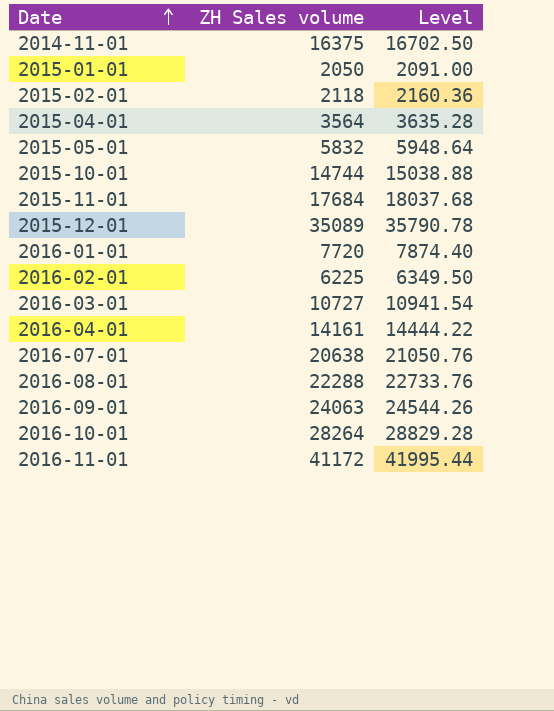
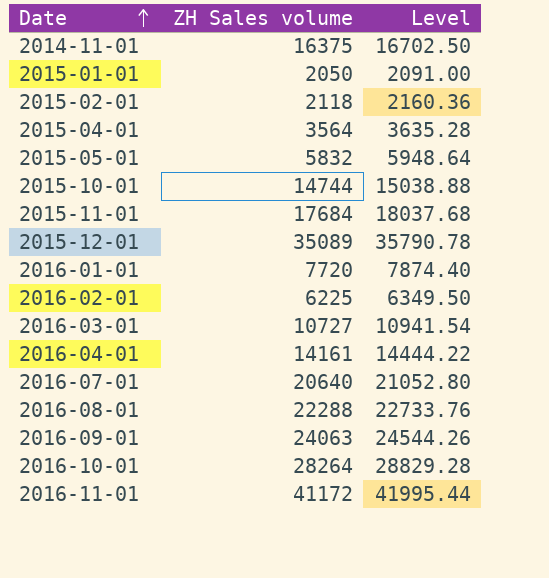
2016-07-01 | ZH Sales volume: 20638 -> 20640
2016-07-01 | Level: 21050.76 -> 21052.80

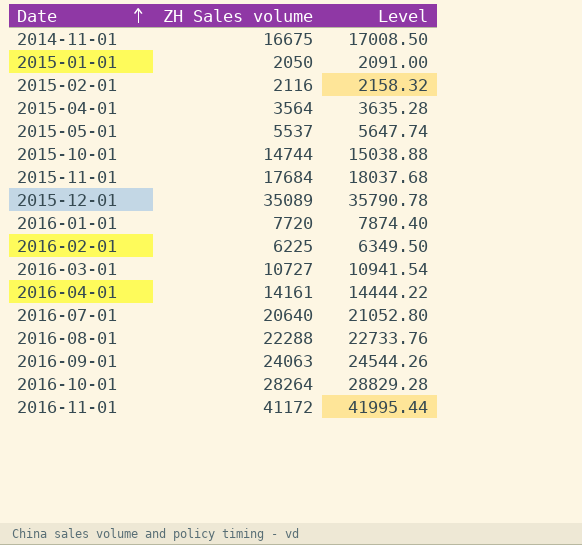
2014-11-01 | ZH Sales volume: 16375 -> 16675
2014-11-01 | Level: 16702.50 -> 17008.50
2015-02-01 | ZH Sales volume: 2118 -> 2116
2015-02-01 | Level: 2160.36 -> 2158.32
2015-05-01 | ZH Sales volume: 5832 -> 5537
2015-05-01 | Level: 5948.64 -> 5647.74

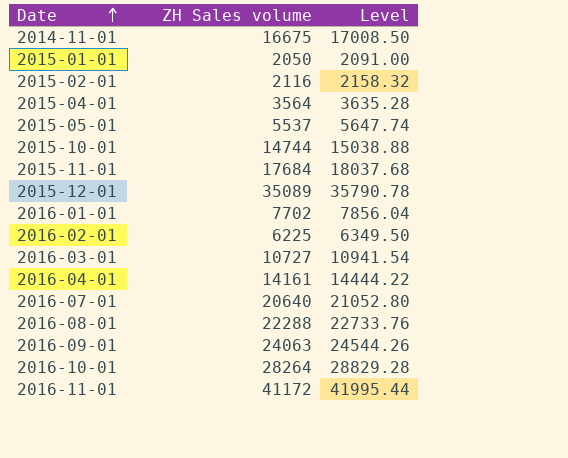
2016-01-01 | ZH Sales volume: 7720 -> 7702
2016-01-01 | Level: 7874.40 -> 7856.04

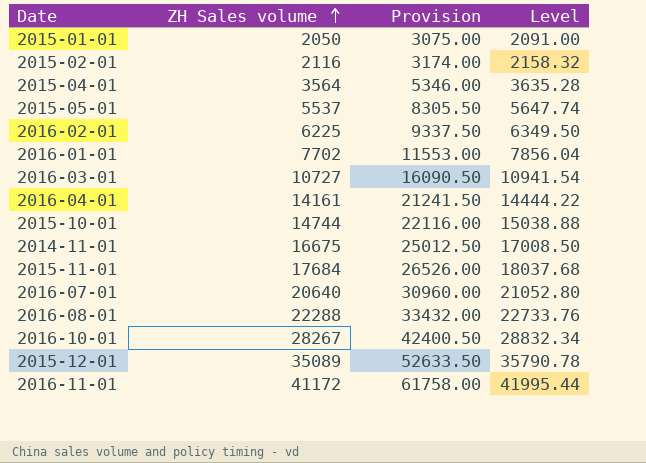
row order: Date ascending -> ZH Sales volume ascending
column Provision | formula: none -> [ZH Sales volume] * 1.5
row 2016-09-01: 24063 | 24544.26 -> none
2016-10-01 | ZH Sales volume: 28264 -> 28267
2016-10-01 | Level: 28829.28 -> 28832.34

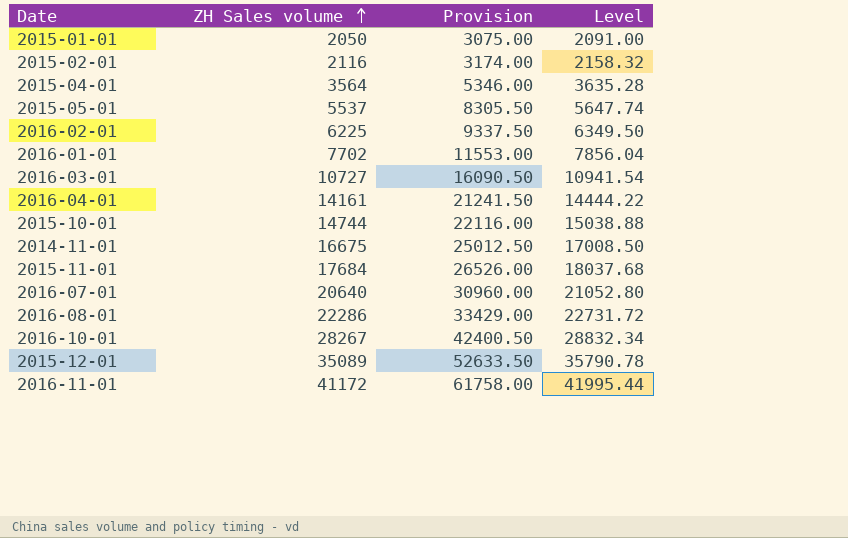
2016-08-01 | ZH Sales volume: 22288 -> 22286
2016-08-01 | Provision: 33432.00 -> 33429.00
2016-08-01 | Level: 22733.76 -> 22731.72

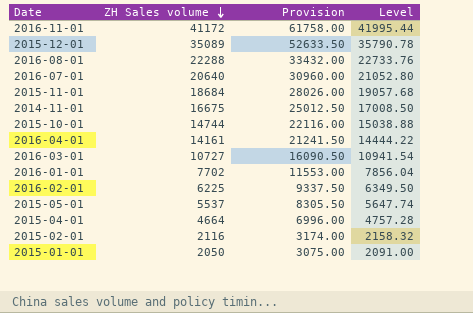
row order: ZH Sales volume ascending -> ZH Sales volume descending
row 2016-10-01: 28267 | 42400.50 | 28832.34 -> none
2016-08-01 | ZH Sales volume: 22286 -> 22288
2016-08-01 | Provision: 33429.00 -> 33432.00
2016-08-01 | Level: 22731.72 -> 22733.76
2015-11-01 | ZH Sales volume: 17684 -> 18684
2015-11-01 | Provision: 26526.00 -> 28026.00
2015-11-01 | Level: 18037.68 -> 19057.68
2015-04-01 | ZH Sales volume: 3564 -> 4664
2015-04-01 | Provision: 5346.00 -> 6996.00
2015-04-01 | Level: 3635.28 -> 4757.28

